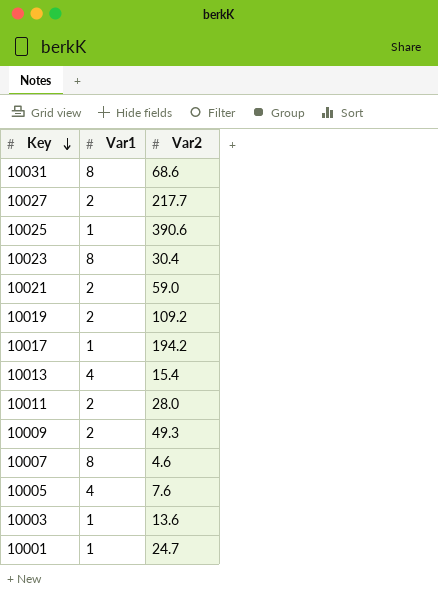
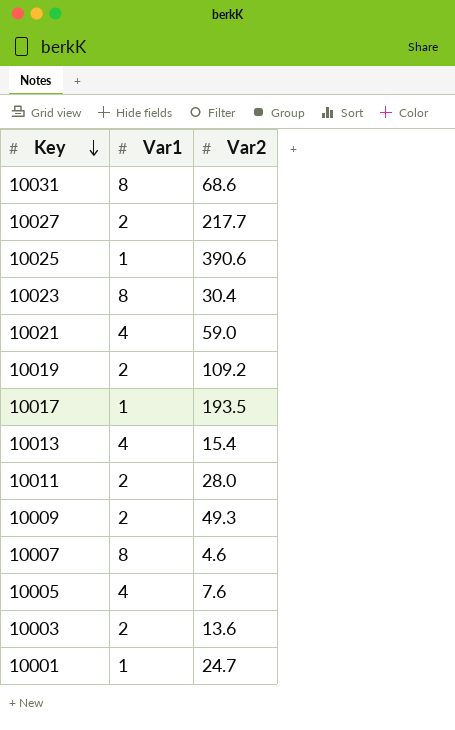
10021 | Var1: 2 -> 4
10017 | Var2: 194.2 -> 193.5
10003 | Var1: 1 -> 2

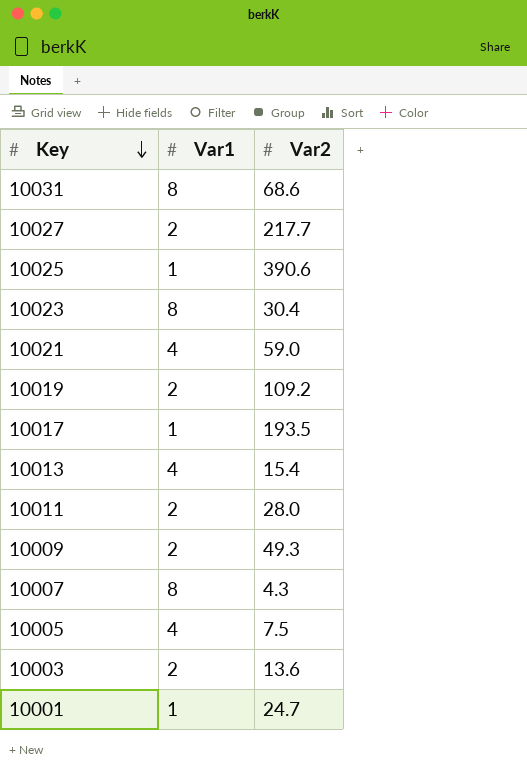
10007 | Var2: 4.6 -> 4.3
10005 | Var2: 7.6 -> 7.5

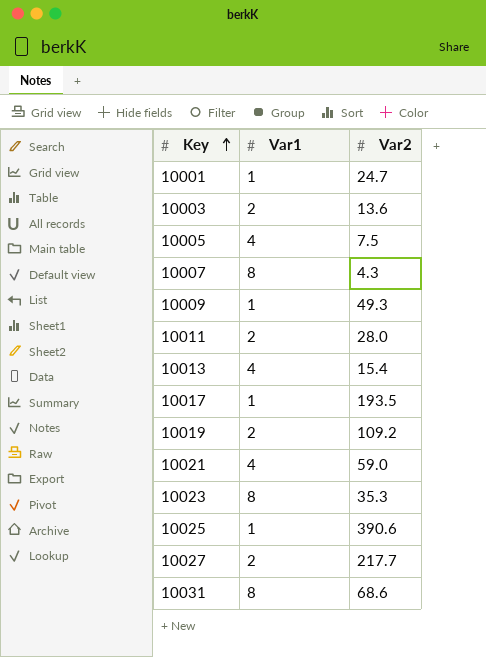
row order: Key descending -> Key ascending
10009 | Var1: 2 -> 1
10023 | Var2: 30.4 -> 35.3

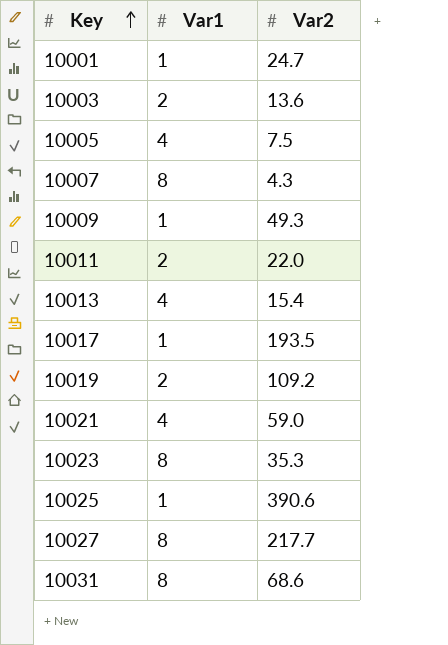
10011 | Var2: 28.0 -> 22.0
10027 | Var1: 2 -> 8

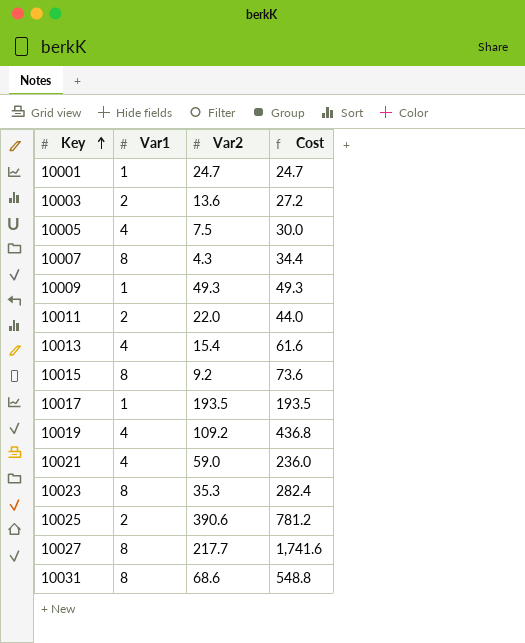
column Cost | formula: none -> [Var1] * [Var2]
row 10015: none -> 8 | 9.2 | 73.6
10019 | Var1: 2 -> 4
10025 | Var1: 1 -> 2

